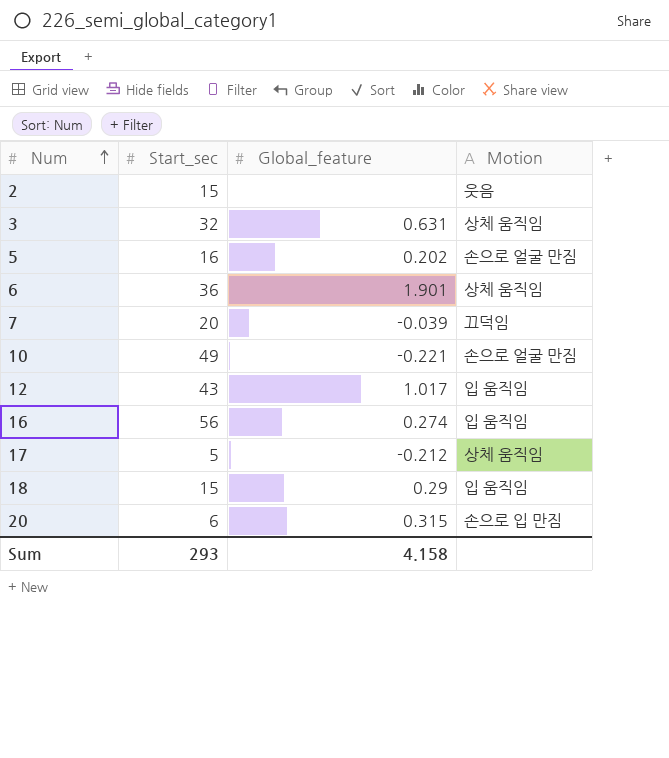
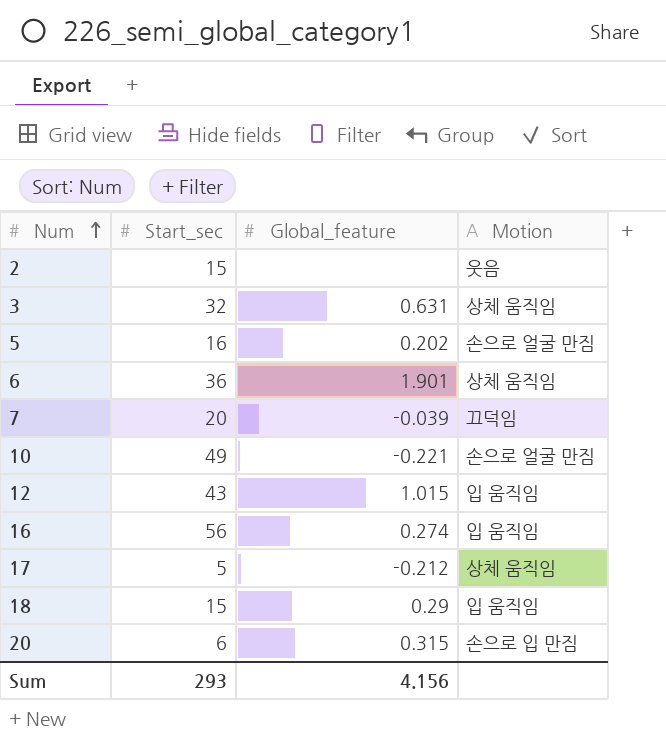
12 | Global_feature: 1.017 -> 1.015
Sum | Global_feature: 4.158 -> 4.156

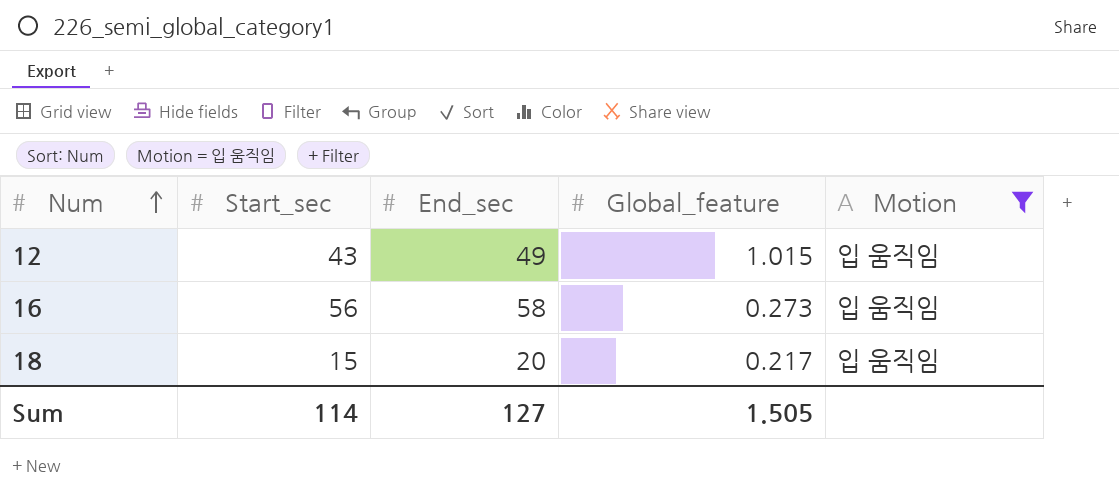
filter: none -> Motion = 입 움직임
column End_sec | position: none -> 3
16 | Global_feature: 0.274 -> 0.273
18 | Global_feature: 0.29 -> 0.217
Sum | Start_sec: 293 -> 114
Sum | Global_feature: 4.156 -> 1.505

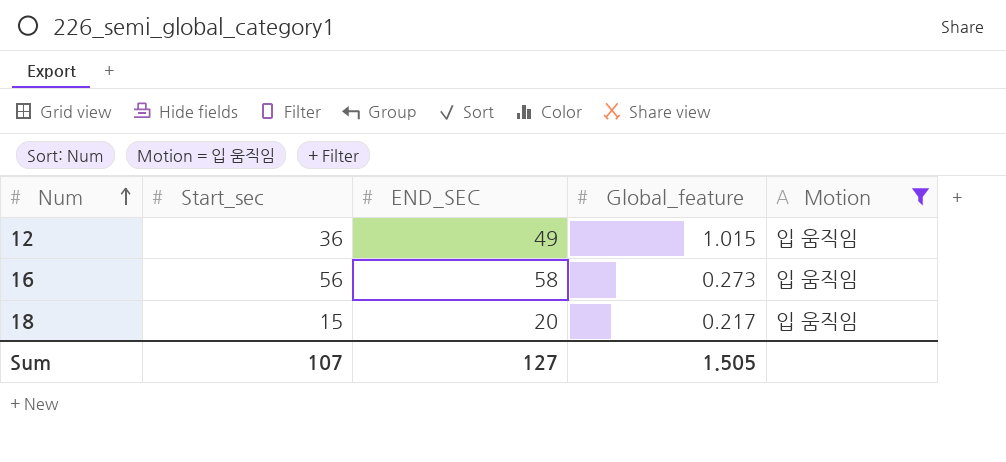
column name: End_sec -> END_SEC
12 | Start_sec: 43 -> 36
Sum | Start_sec: 114 -> 107

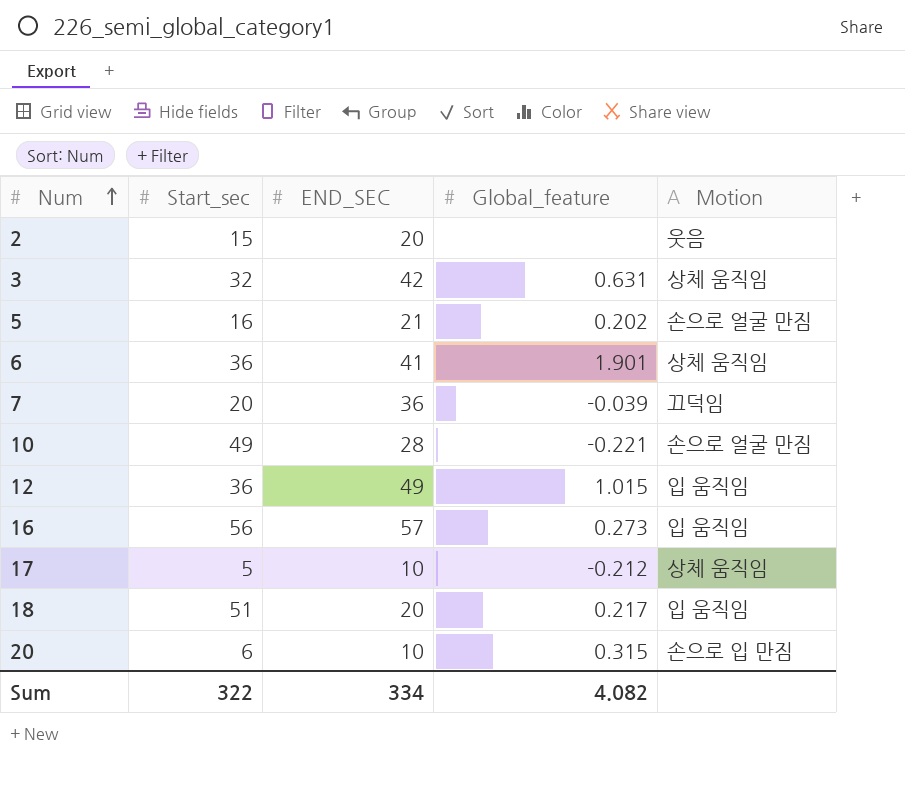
filter: Motion = 입 움직임 -> none
16 | END_SEC: 58 -> 57
18 | Start_sec: 15 -> 51
Sum | Start_sec: 107 -> 322
Sum | END_SEC: 127 -> 334
Sum | Global_feature: 1.505 -> 4.082

